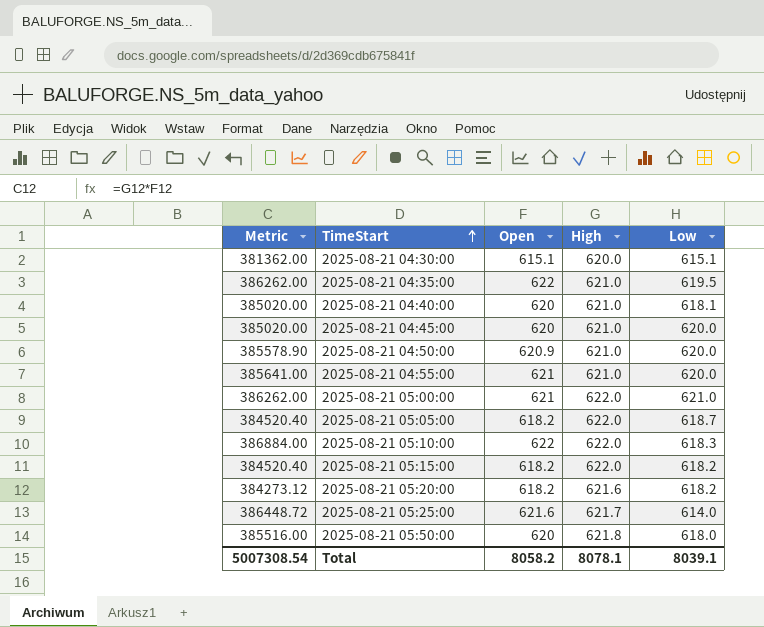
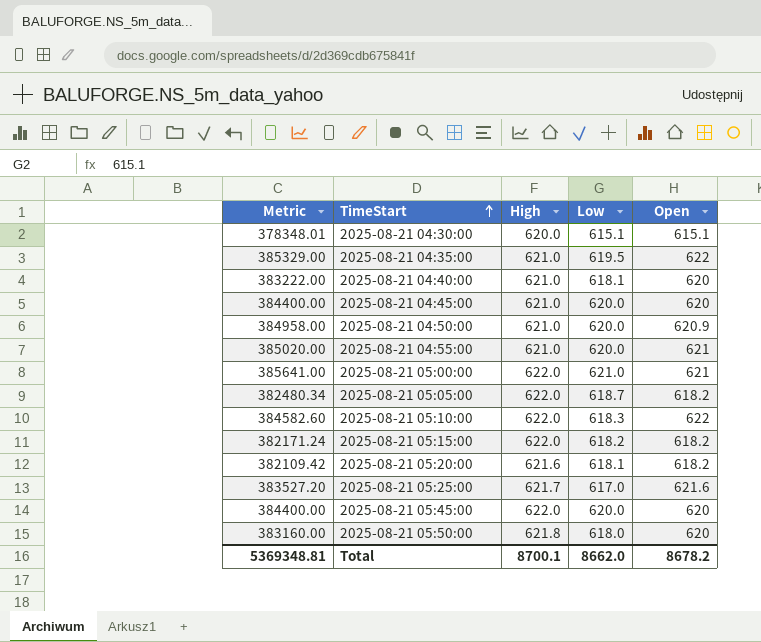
column Metric | formula: [Open] * [High] -> [Low] * [Open]
column Open | position: 3 -> 5
2025-08-21 05:20:00 | Low: 618.2 -> 618.1
2025-08-21 05:25:00 | Low: 614.0 -> 617.0
row 2025-08-21 05:45:00: none -> 384400.00 | 622.0 | 620.0 | 620
Total | Metric: 5007308.54 -> 5369348.81
Total | High: 8078.1 -> 8700.1
Total | Low: 8039.1 -> 8662.0
Total | Open: 8058.2 -> 8678.2

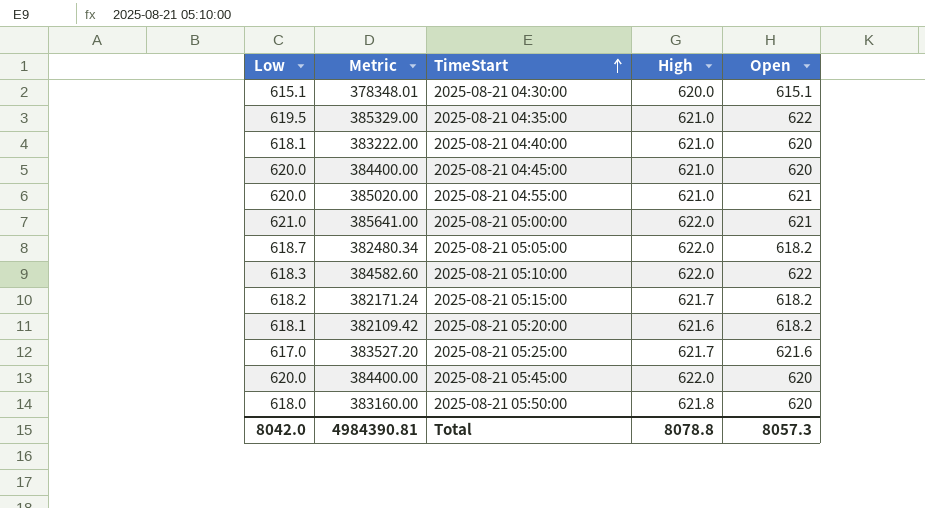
column Low | position: 4 -> 1
row 2025-08-21 04:50:00: 384958.00 | 621.0 | 620.0 | 620.9 -> none
2025-08-21 05:15:00 | High: 622.0 -> 621.7
Total | Low: 8662.0 -> 8042.0
Total | Metric: 5369348.81 -> 4984390.81
Total | High: 8700.1 -> 8078.8
Total | Open: 8678.2 -> 8057.3

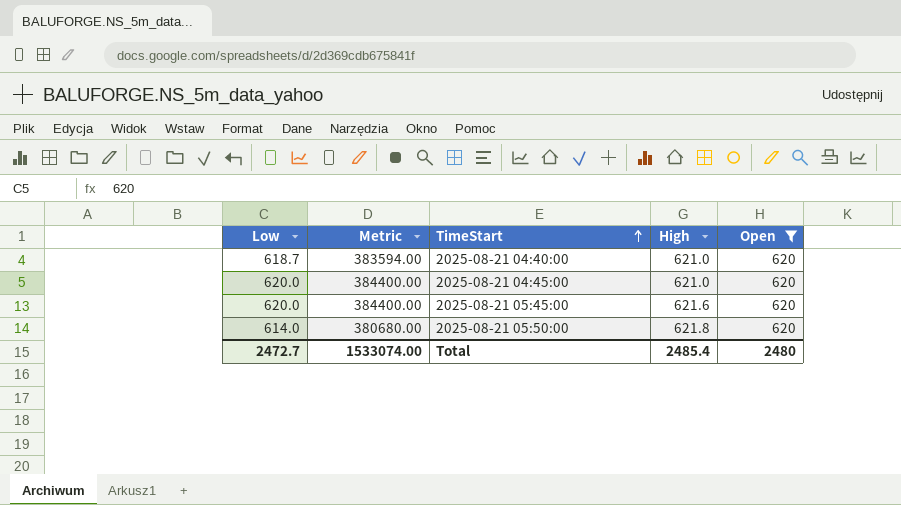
filter: none -> Open = 620
2025-08-21 04:40:00 | Low: 618.1 -> 618.7
2025-08-21 04:40:00 | Metric: 383222.00 -> 383594.00
2025-08-21 05:45:00 | High: 622.0 -> 621.6
2025-08-21 05:50:00 | Low: 618.0 -> 614.0
2025-08-21 05:50:00 | Metric: 383160.00 -> 380680.00
Total | Low: 8042.0 -> 2472.7
Total | Metric: 4984390.81 -> 1533074.00
Total | High: 8078.8 -> 2485.4
Total | Open: 8057.3 -> 2480

